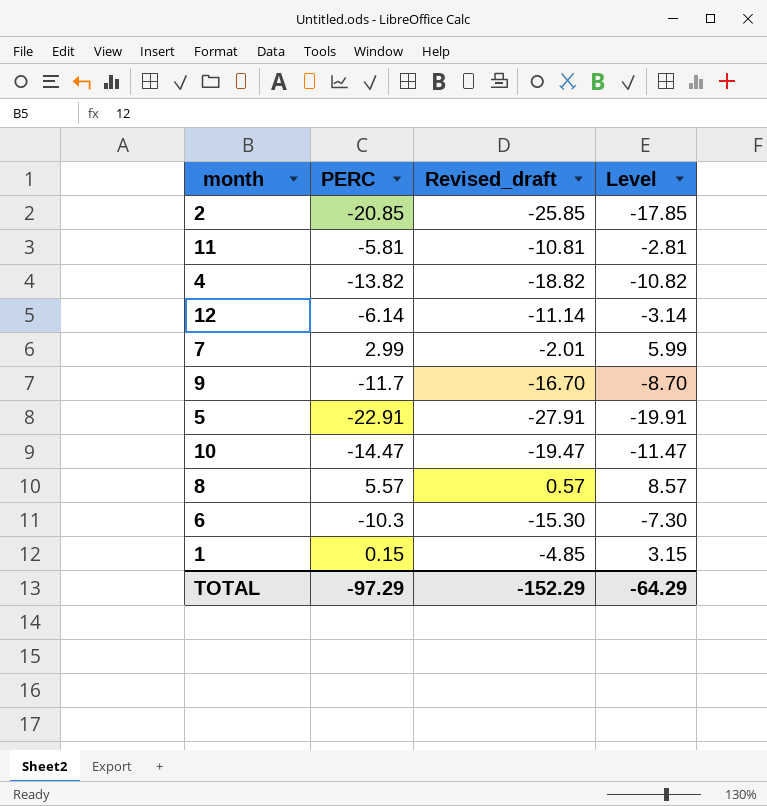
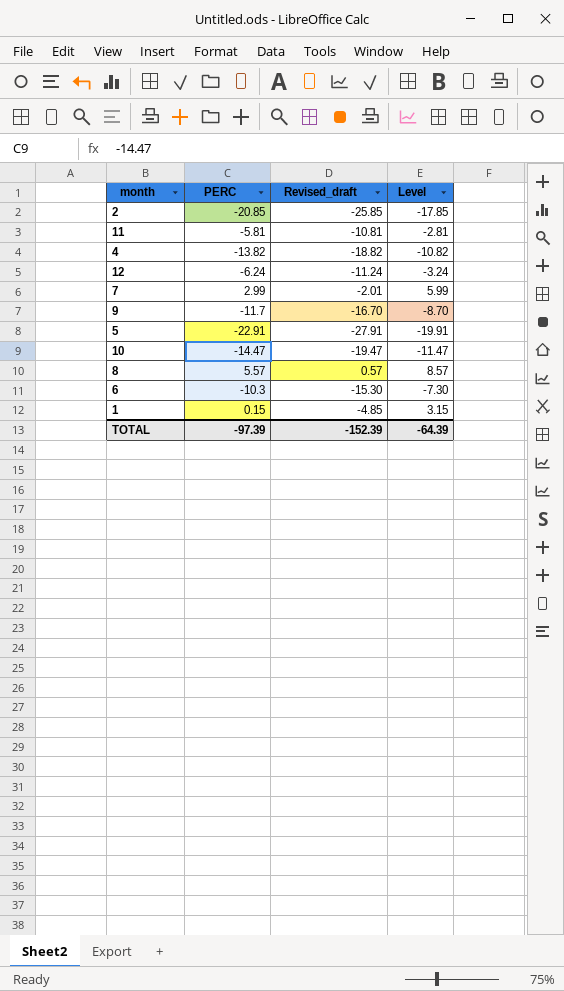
12 | PERC: -6.14 -> -6.24
12 | Revised_draft: -11.14 -> -11.24
12 | Level: -3.14 -> -3.24
TOTAL | PERC: -97.29 -> -97.39
TOTAL | Revised_draft: -152.29 -> -152.39
TOTAL | Level: -64.29 -> -64.39

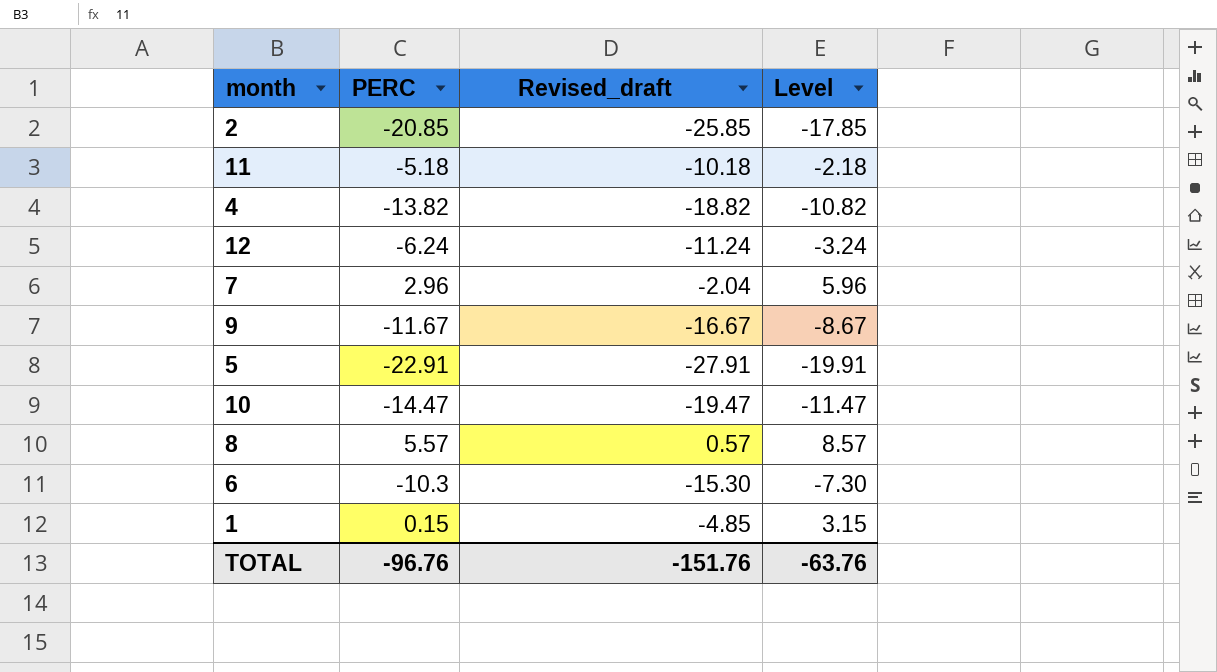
11 | PERC: -5.81 -> -5.18
11 | Revised_draft: -10.81 -> -10.18
11 | Level: -2.81 -> -2.18
7 | PERC: 2.99 -> 2.96
7 | Revised_draft: -2.01 -> -2.04
7 | Level: 5.99 -> 5.96
9 | PERC: -11.7 -> -11.67
9 | Revised_draft: -16.70 -> -16.67
9 | Level: -8.70 -> -8.67
TOTAL | PERC: -97.39 -> -96.76
TOTAL | Revised_draft: -152.39 -> -151.76
TOTAL | Level: -64.39 -> -63.76

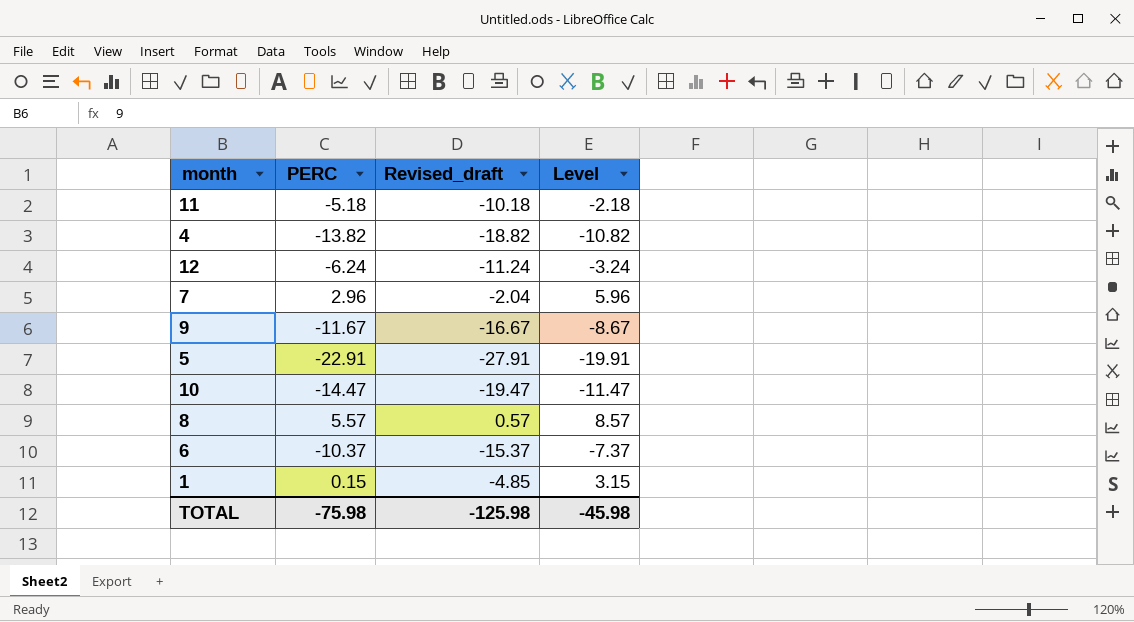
row 2: -20.85 | -25.85 | -17.85 -> none
6 | PERC: -10.3 -> -10.37
6 | Revised_draft: -15.30 -> -15.37
6 | Level: -7.30 -> -7.37
TOTAL | PERC: -96.76 -> -75.98
TOTAL | Revised_draft: -151.76 -> -125.98
TOTAL | Level: -63.76 -> -45.98

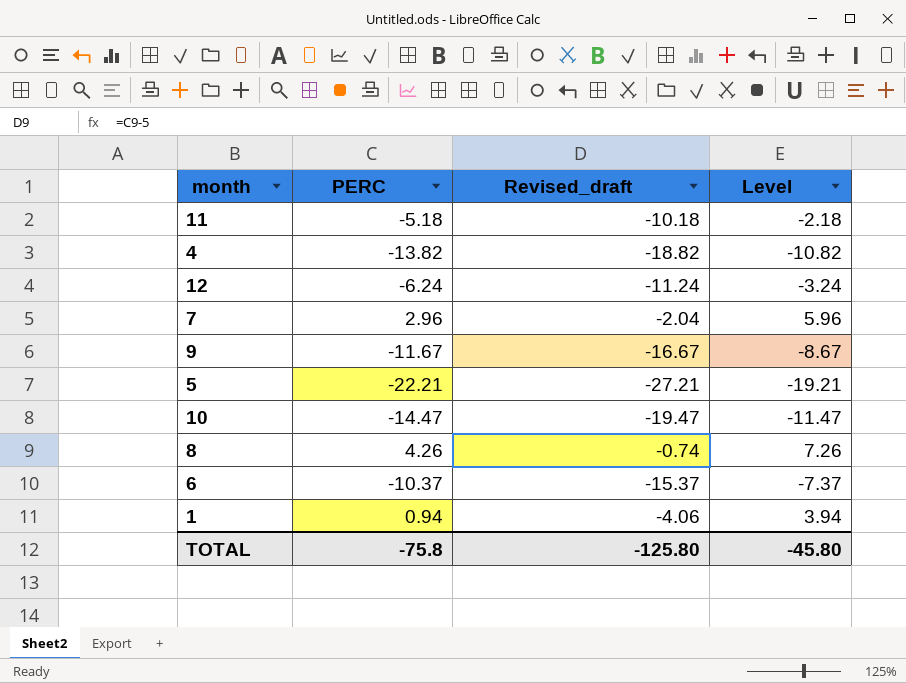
5 | PERC: -22.91 -> -22.21
5 | Revised_draft: -27.91 -> -27.21
5 | Level: -19.91 -> -19.21
8 | PERC: 5.57 -> 4.26
8 | Revised_draft: 0.57 -> -0.74
8 | Level: 8.57 -> 7.26
1 | PERC: 0.15 -> 0.94
1 | Revised_draft: -4.85 -> -4.06
1 | Level: 3.15 -> 3.94
TOTAL | PERC: -75.98 -> -75.8
TOTAL | Revised_draft: -125.98 -> -125.80
TOTAL | Level: -45.98 -> -45.80

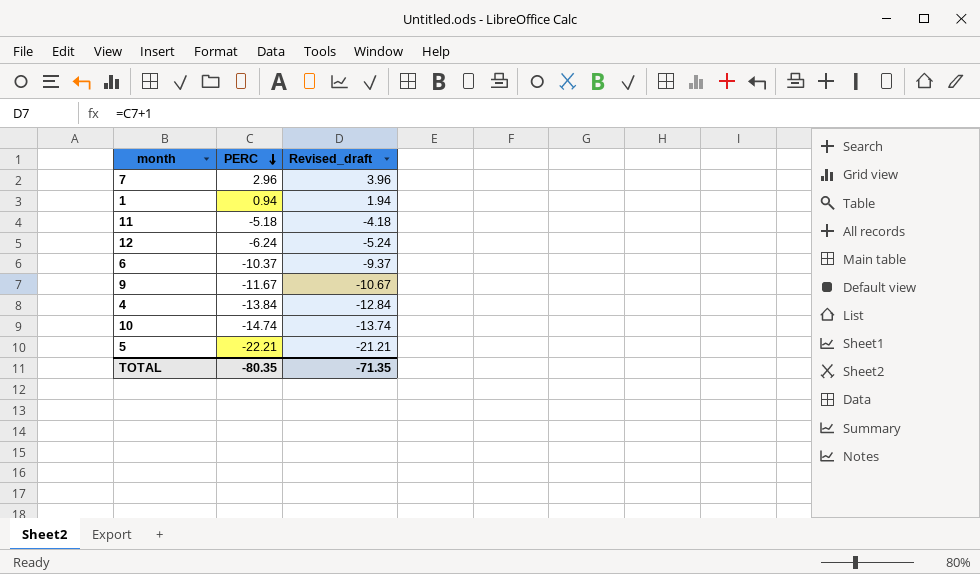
row order: none -> PERC descending
column Level | formula: [PERC] + 3 -> none
column Revised_draft | formula: [PERC] - 5 -> [PERC] + 1
row 8: 4.26 | -0.74 | 7.26 -> none
4 | PERC: -13.82 -> -13.84
10 | PERC: -14.47 -> -14.74
TOTAL | PERC: -75.8 -> -80.35
TOTAL | Revised_draft: -125.80 -> -71.35

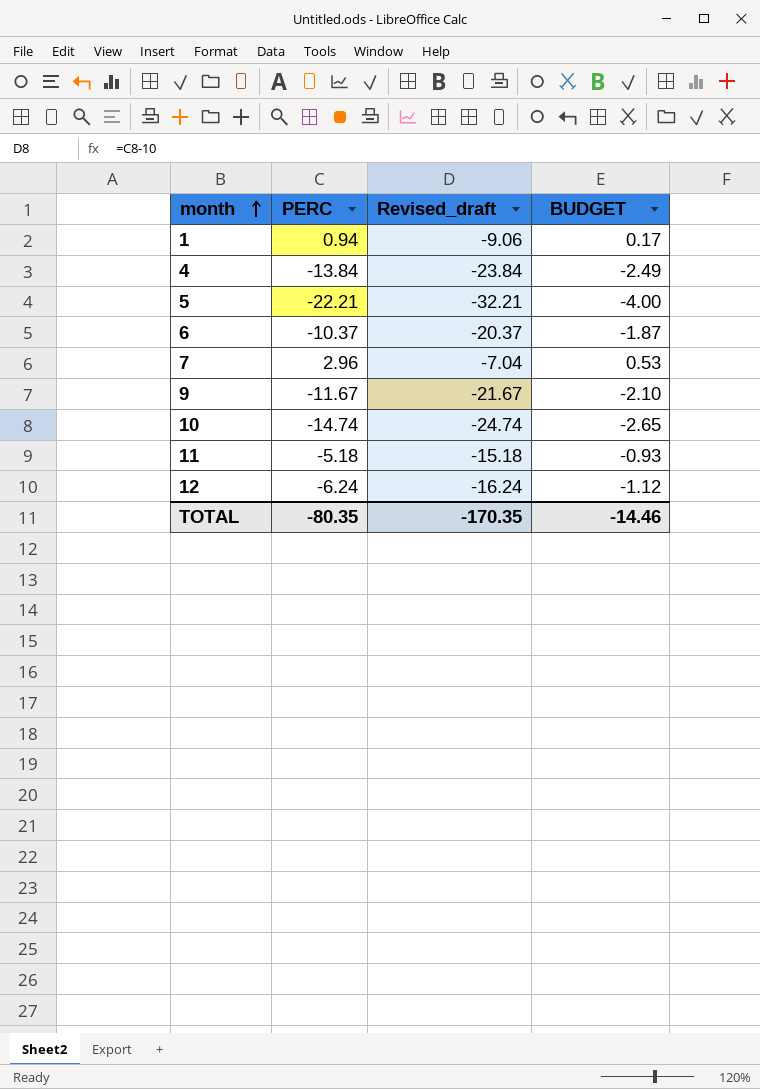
row order: PERC descending -> month ascending
column Revised_draft | formula: [PERC] + 1 -> [PERC] - 10
column BUDGET | formula: none -> [PERC] * 0.18
TOTAL | Revised_draft: -71.35 -> -170.35

